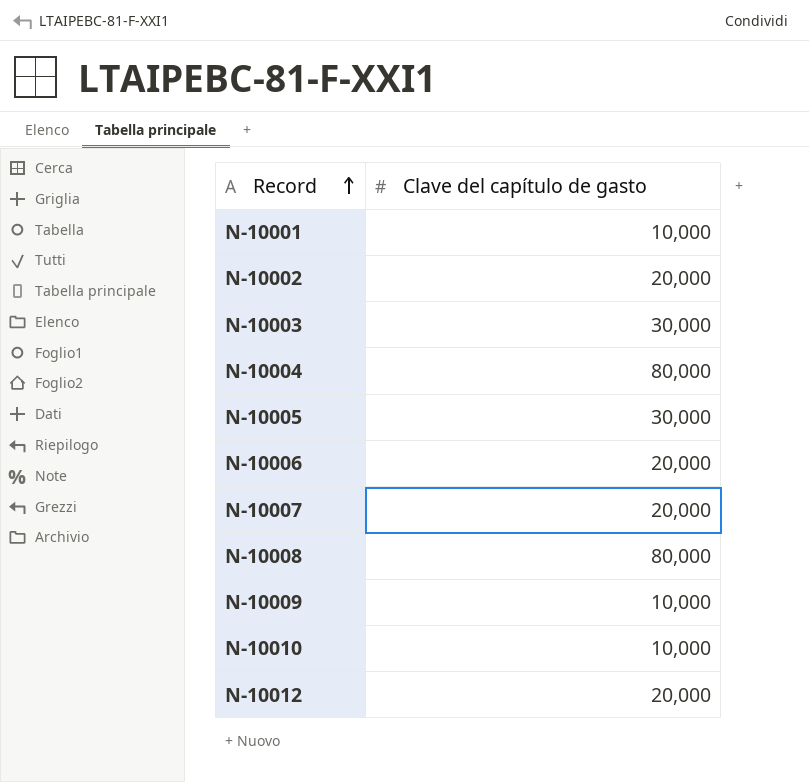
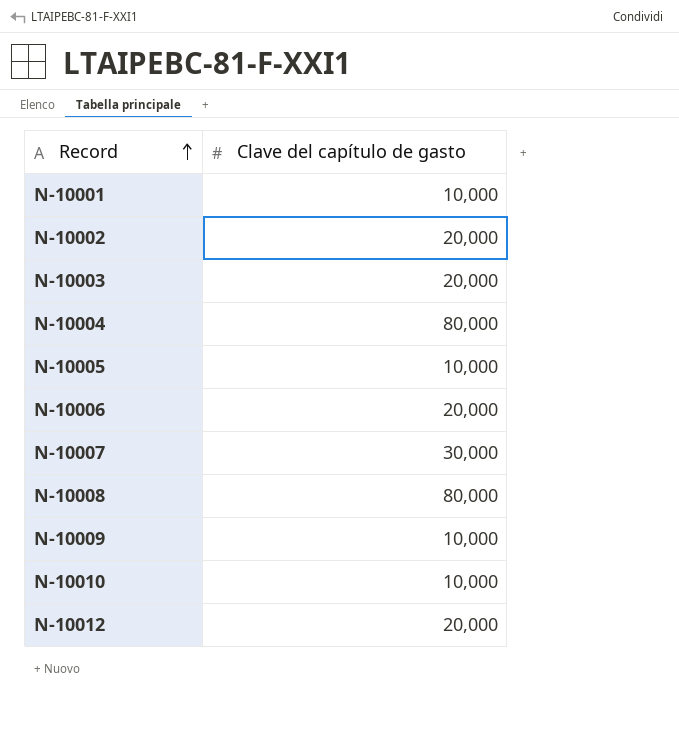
N-10003 | Clave del capítulo de gasto: 30,000 -> 20,000
N-10005 | Clave del capítulo de gasto: 30,000 -> 10,000
N-10007 | Clave del capítulo de gasto: 20,000 -> 30,000

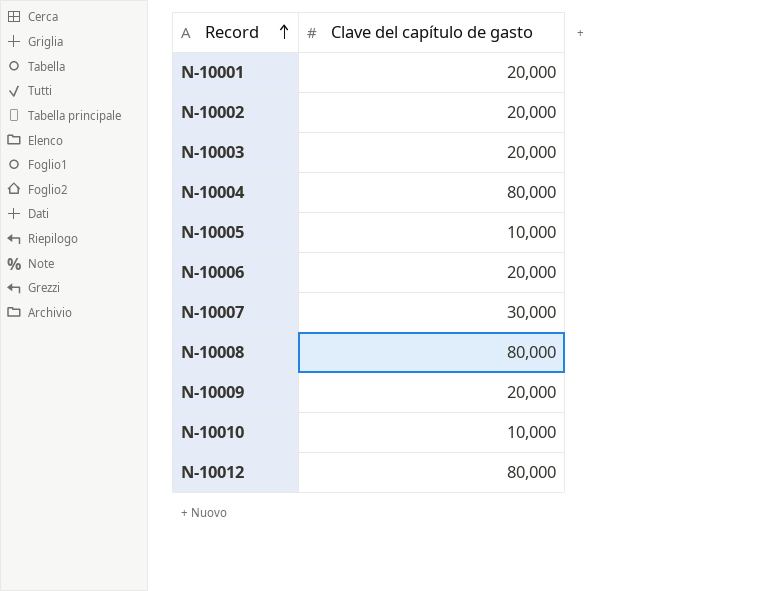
N-10001 | Clave del capítulo de gasto: 10,000 -> 20,000
N-10009 | Clave del capítulo de gasto: 10,000 -> 20,000
N-10012 | Clave del capítulo de gasto: 20,000 -> 80,000

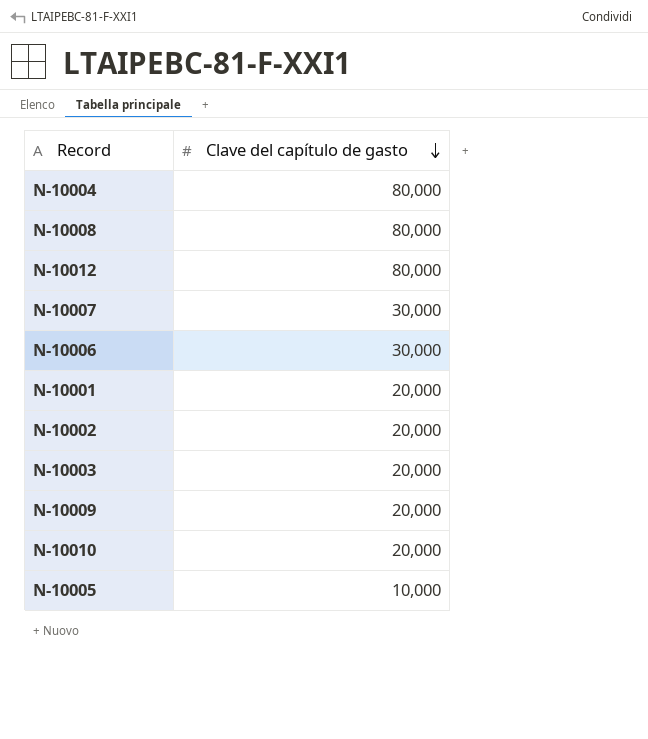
row order: Record ascending -> Clave del capítulo de gasto descending
N-10006 | Clave del capítulo de gasto: 20,000 -> 30,000
N-10010 | Clave del capítulo de gasto: 10,000 -> 20,000

